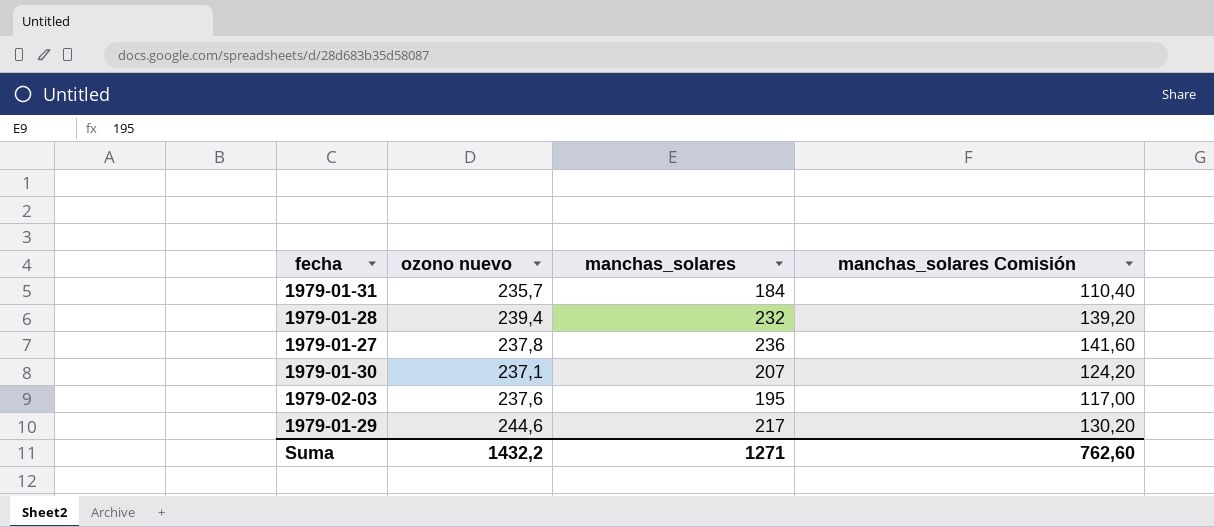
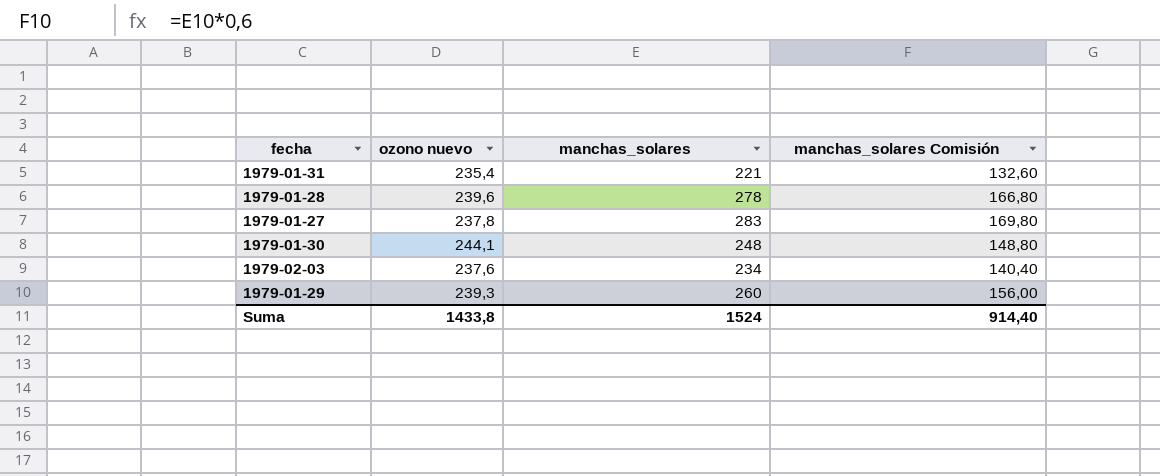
1979-01-31 | ozono nuevo: 235,7 -> 235,4
1979-01-31 | manchas_solares: 184 -> 221
1979-01-31 | manchas_solares Comisión: 110,40 -> 132,60
1979-01-28 | ozono nuevo: 239,4 -> 239,6
1979-01-28 | manchas_solares: 232 -> 278
1979-01-28 | manchas_solares Comisión: 139,20 -> 166,80
1979-01-27 | manchas_solares: 236 -> 283
1979-01-27 | manchas_solares Comisión: 141,60 -> 169,80
1979-01-30 | ozono nuevo: 237,1 -> 244,1
1979-01-30 | manchas_solares: 207 -> 248
1979-01-30 | manchas_solares Comisión: 124,20 -> 148,80
1979-02-03 | manchas_solares: 195 -> 234
1979-02-03 | manchas_solares Comisión: 117,00 -> 140,40
1979-01-29 | ozono nuevo: 244,6 -> 239,3
1979-01-29 | manchas_solares: 217 -> 260
1979-01-29 | manchas_solares Comisión: 130,20 -> 156,00
Suma | ozono nuevo: 1432,2 -> 1433,8
Suma | manchas_solares: 1271 -> 1524
Suma | manchas_solares Comisión: 762,60 -> 914,40

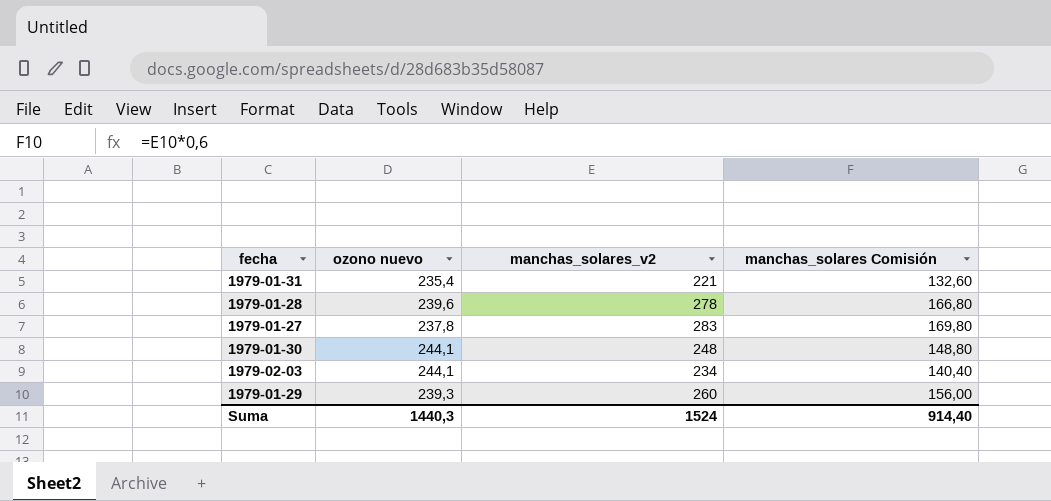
column name: manchas_solares -> manchas_solares_v2
1979-02-03 | ozono nuevo: 237,6 -> 244,1
Suma | ozono nuevo: 1433,8 -> 1440,3

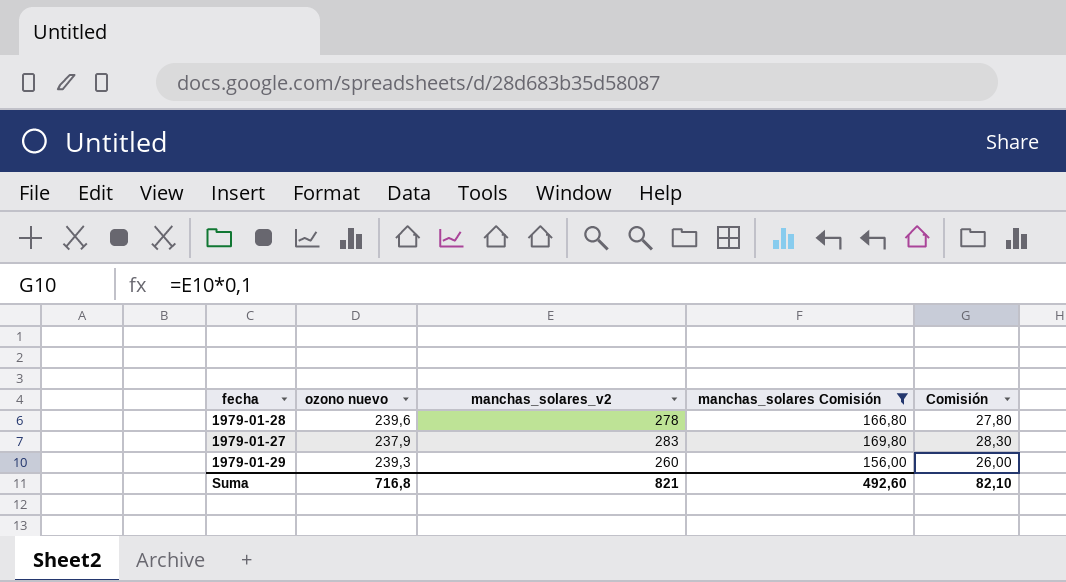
filter: none -> manchas_solares Comisión >= 156,00
column Comisión | formula: none -> [manchas_solares_v2] * 0,1
1979-01-27 | ozono nuevo: 237,8 -> 237,9
Suma | ozono nuevo: 1440,3 -> 716,8
Suma | manchas_solares_v2: 1524 -> 821
Suma | manchas_solares Comisión: 914,40 -> 492,60

